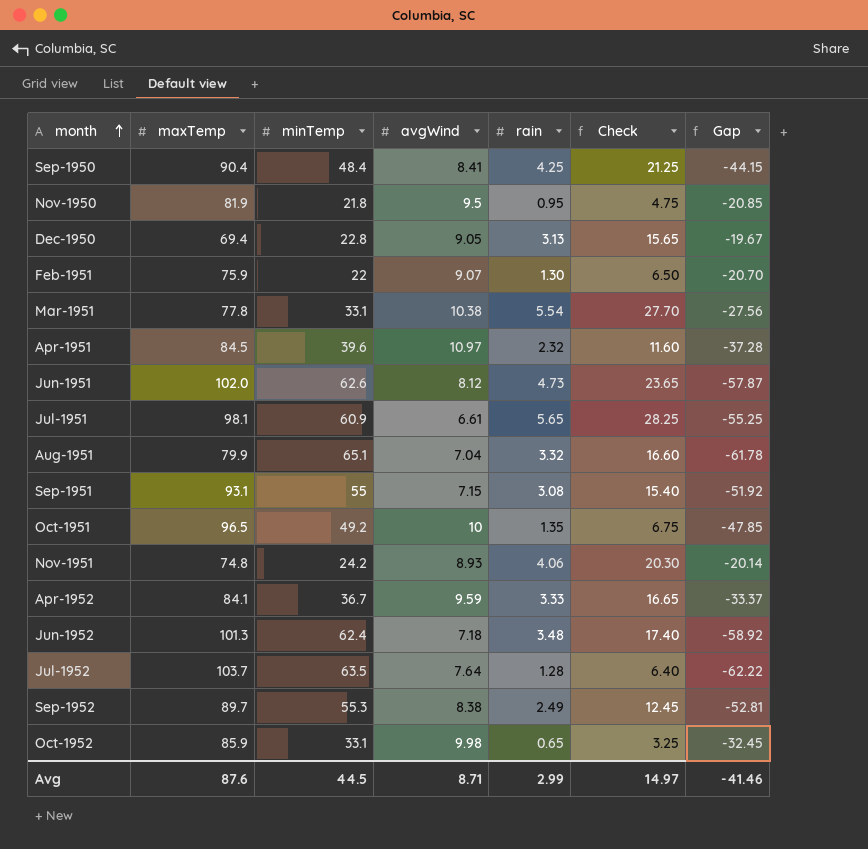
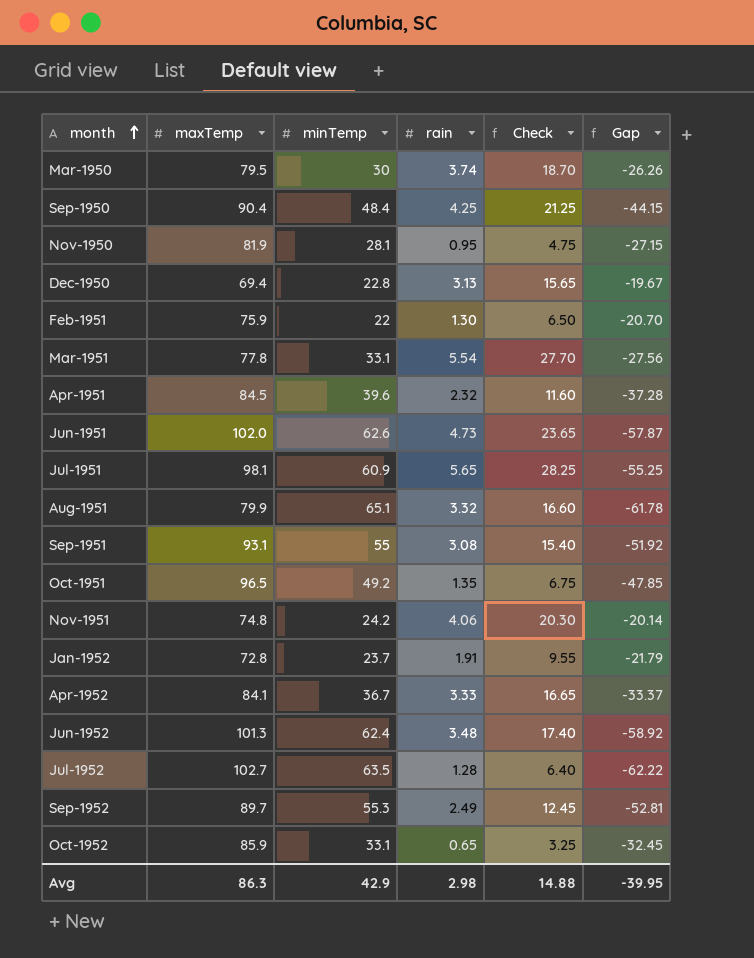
column avgWind | position: 4 -> none
row Mar-1950: none -> 79.5 | 30 | 3.74 | 18.70 | -26.26
Nov-1950 | minTemp: 21.8 -> 28.1
Nov-1950 | Gap: -20.85 -> -27.15
row Jan-1952: none -> 72.8 | 23.7 | 1.91 | 9.55 | -21.79
Jul-1952 | maxTemp: 103.7 -> 102.7
Avg | maxTemp: 87.6 -> 86.3
Avg | minTemp: 44.5 -> 42.9
Avg | rain: 2.99 -> 2.98
Avg | Check: 14.97 -> 14.88
Avg | Gap: -41.46 -> -39.95

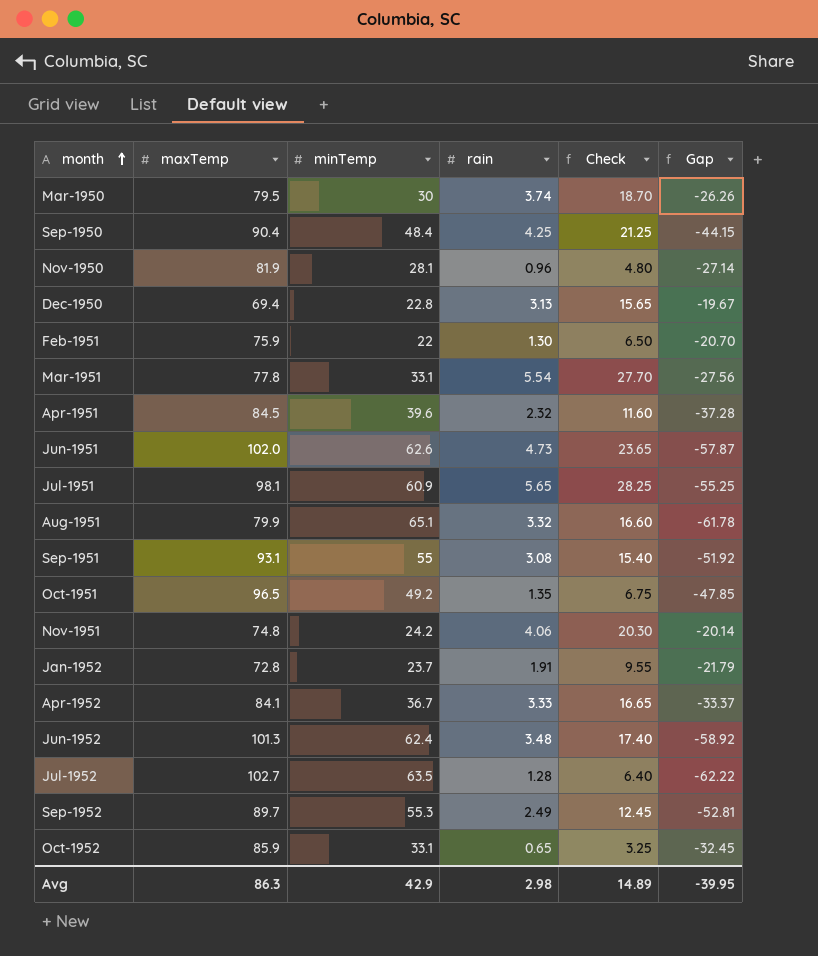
Nov-1950 | rain: 0.95 -> 0.96
Nov-1950 | Check: 4.75 -> 4.80
Nov-1950 | Gap: -27.15 -> -27.14
Avg | Check: 14.88 -> 14.89

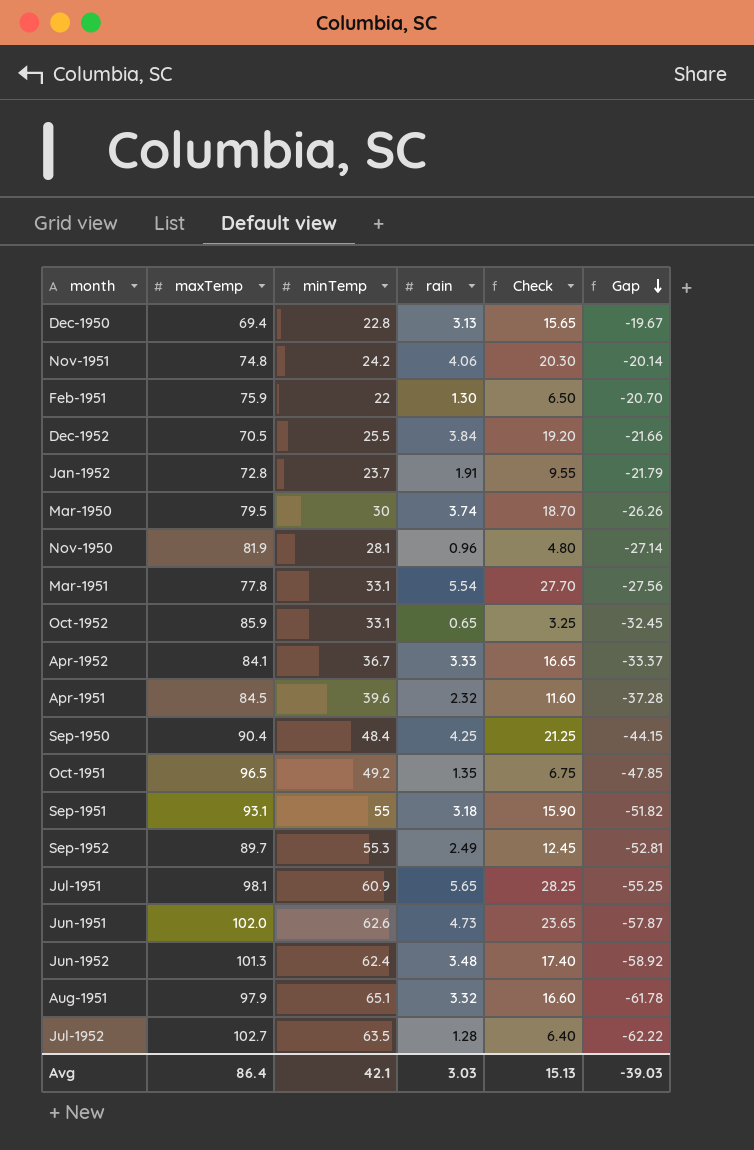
row order: month ascending -> Gap descending
row Dec-1952: none -> 70.5 | 25.5 | 3.84 | 19.20 | -21.66
Sep-1951 | rain: 3.08 -> 3.18
Sep-1951 | Check: 15.40 -> 15.90
Sep-1951 | Gap: -51.92 -> -51.82
Aug-1951 | maxTemp: 79.9 -> 97.9
Avg | maxTemp: 86.3 -> 86.4
Avg | minTemp: 42.9 -> 42.1
Avg | rain: 2.98 -> 3.03
Avg | Check: 14.89 -> 15.13
Avg | Gap: -39.95 -> -39.03

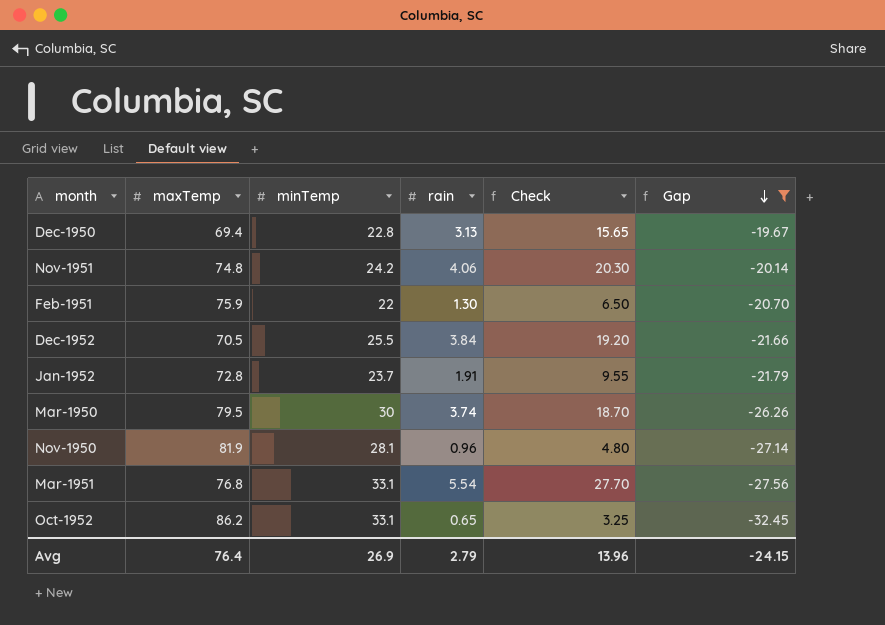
filter: none -> Gap >= -32.45
Mar-1951 | maxTemp: 77.8 -> 76.8
Oct-1952 | maxTemp: 85.9 -> 86.2
Avg | maxTemp: 86.4 -> 76.4
Avg | minTemp: 42.1 -> 26.9
Avg | rain: 3.03 -> 2.79
Avg | Check: 15.13 -> 13.96
Avg | Gap: -39.03 -> -24.15

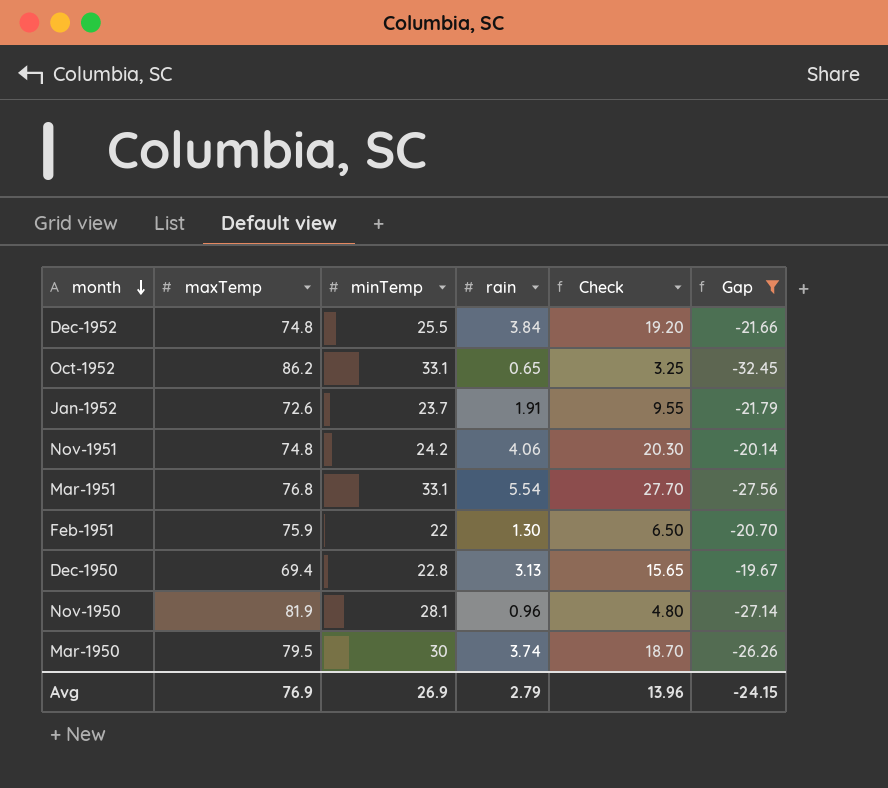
row order: Gap descending -> month descending
Dec-1952 | maxTemp: 70.5 -> 74.8
Jan-1952 | maxTemp: 72.8 -> 72.6
Avg | maxTemp: 76.4 -> 76.9

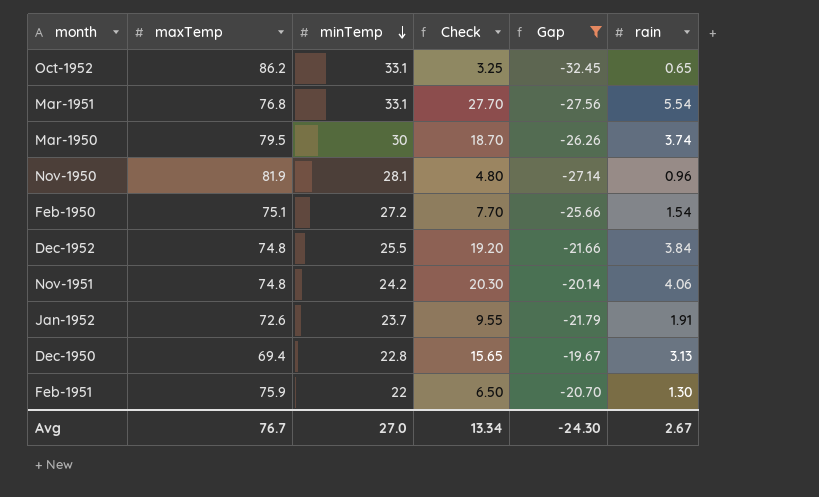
row order: month descending -> minTemp descending
column rain | position: 4 -> 6
row Feb-1950: none -> 75.1 | 27.2 | 7.70 | -25.66 | 1.54
Avg | maxTemp: 76.9 -> 76.7
Avg | minTemp: 26.9 -> 27.0
Avg | Check: 13.96 -> 13.34
Avg | Gap: -24.15 -> -24.30
Avg | rain: 2.79 -> 2.67

